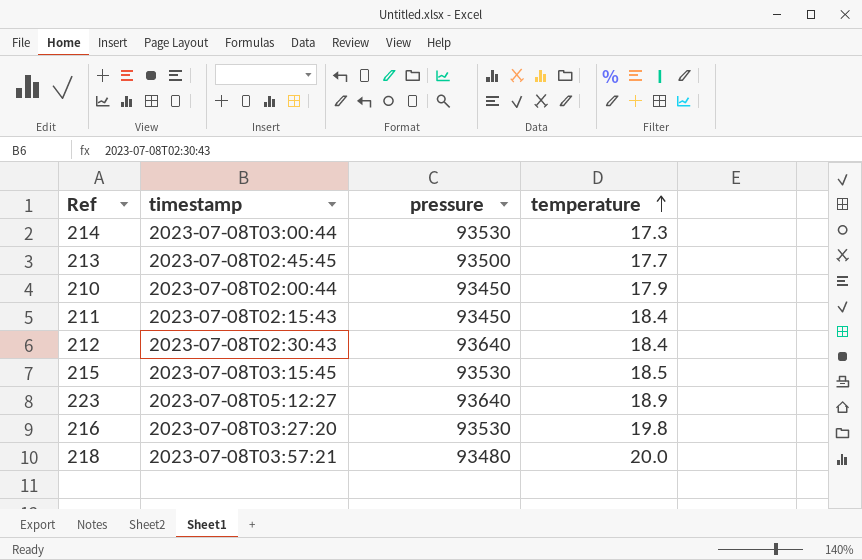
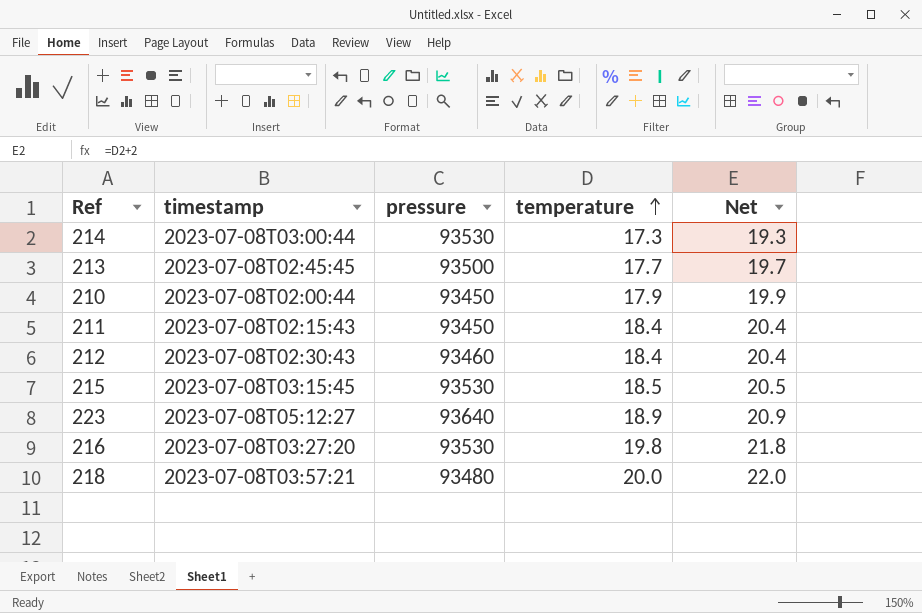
column Net | formula: none -> [temperature] + 2
212 | pressure: 93640 -> 93460

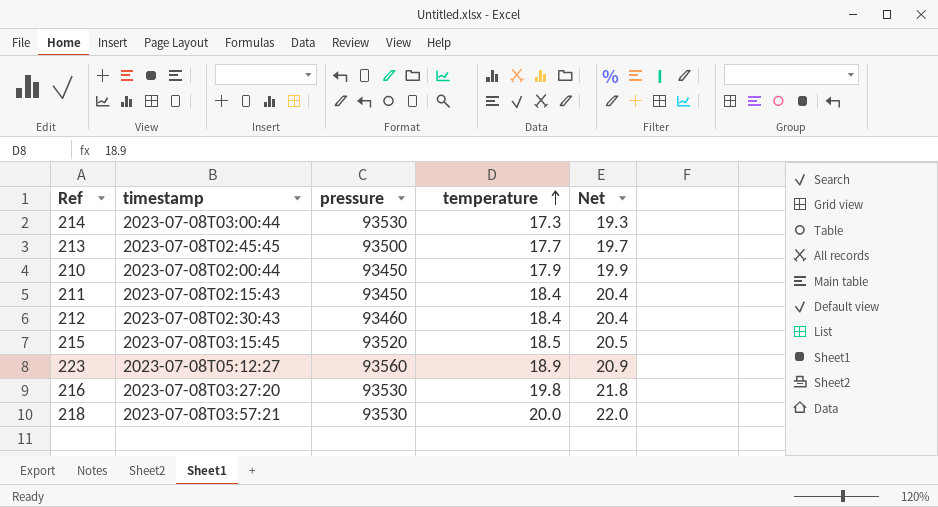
215 | pressure: 93530 -> 93520
223 | pressure: 93640 -> 93560
218 | pressure: 93480 -> 93530

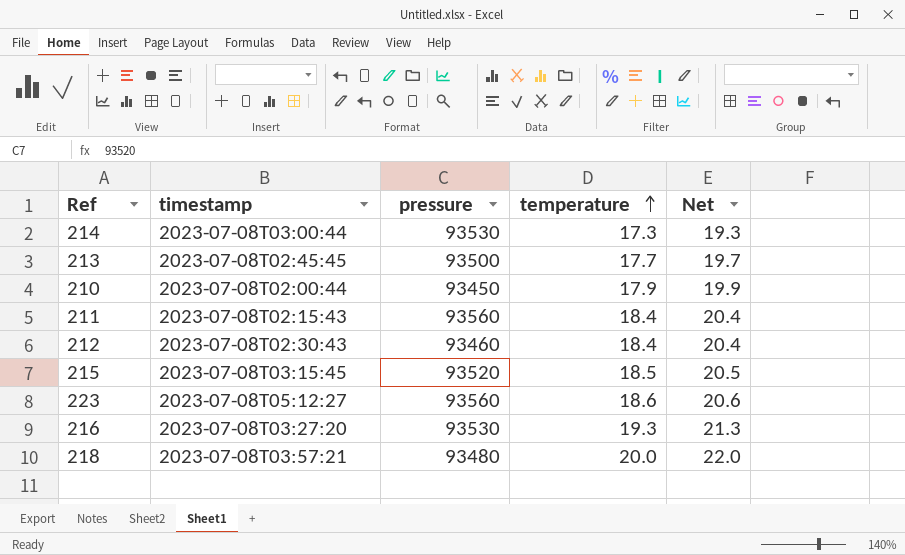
211 | pressure: 93450 -> 93560
223 | temperature: 18.9 -> 18.6
223 | Net: 20.9 -> 20.6
216 | temperature: 19.8 -> 19.3
216 | Net: 21.8 -> 21.3
218 | pressure: 93530 -> 93480

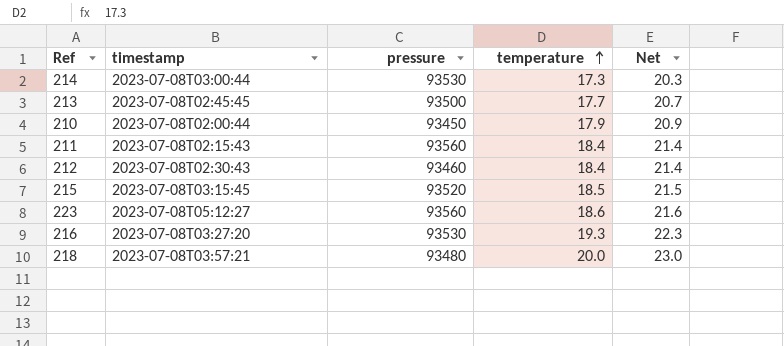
column Net | formula: [temperature] + 2 -> [temperature] + 3

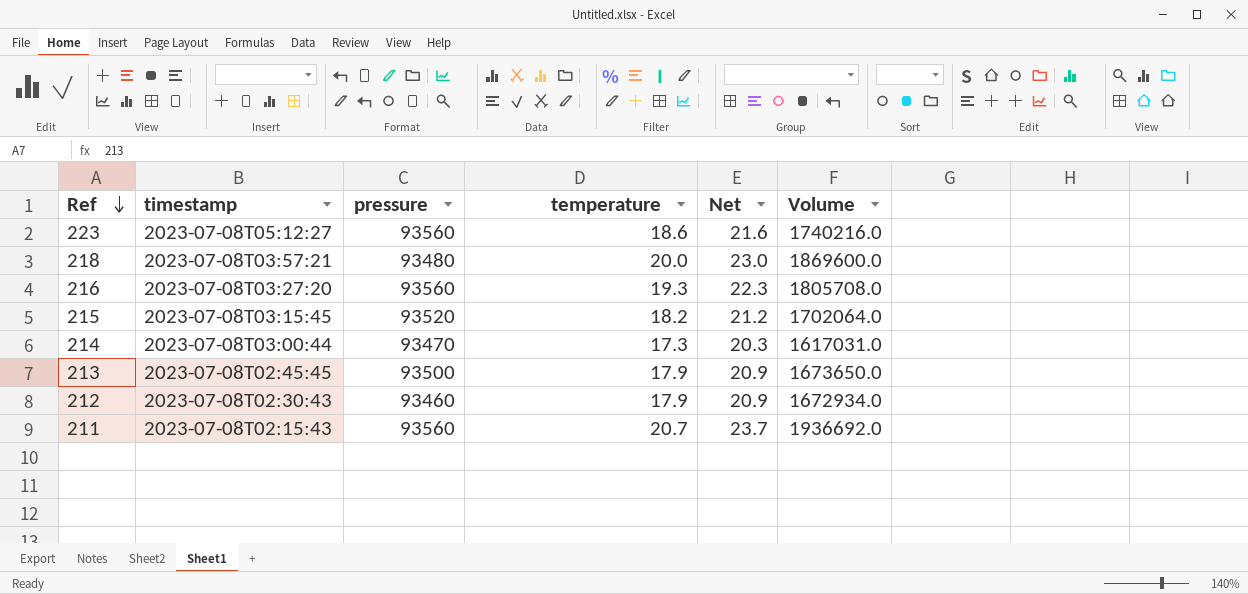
row order: temperature ascending -> Ref descending
column Volume | formula: none -> [pressure] * [temperature]
row 210: 2023-07-08T02:00:44 | 93450 | 17.9 | 20.9 -> none
216 | pressure: 93530 -> 93560
215 | temperature: 18.5 -> 18.2
215 | Net: 21.5 -> 21.2
214 | pressure: 93530 -> 93470
213 | temperature: 17.7 -> 17.9
213 | Net: 20.7 -> 20.9
212 | temperature: 18.4 -> 17.9
212 | Net: 21.4 -> 20.9
211 | temperature: 18.4 -> 20.7
211 | Net: 21.4 -> 23.7

